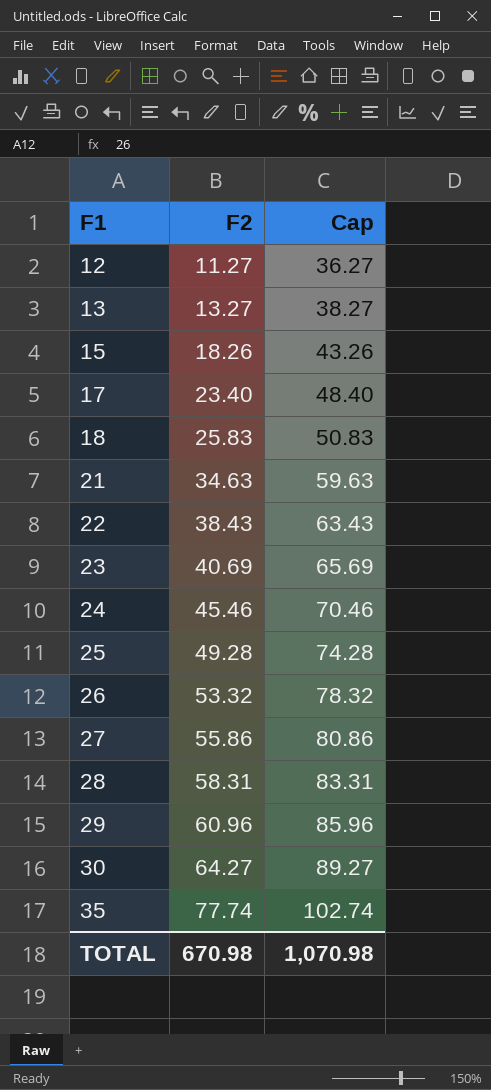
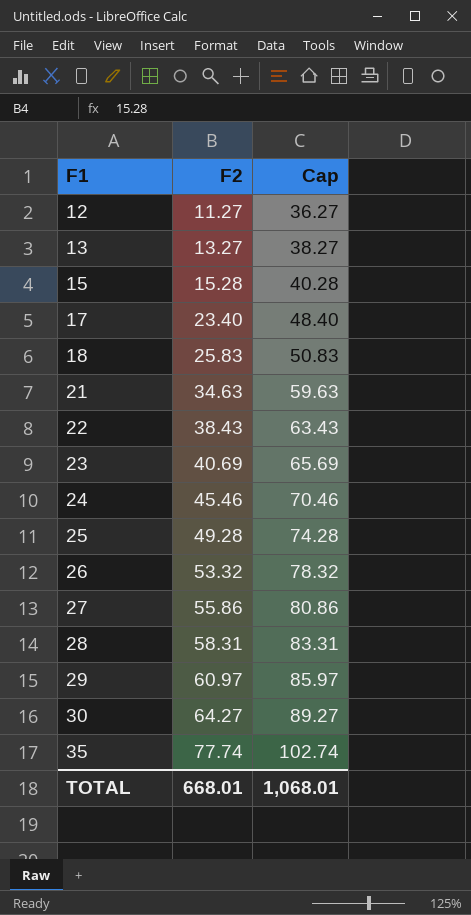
15 | F2: 18.26 -> 15.28
15 | Cap: 43.26 -> 40.28
29 | F2: 60.96 -> 60.97
29 | Cap: 85.96 -> 85.97
TOTAL | F2: 670.98 -> 668.01
TOTAL | Cap: 1,070.98 -> 1,068.01

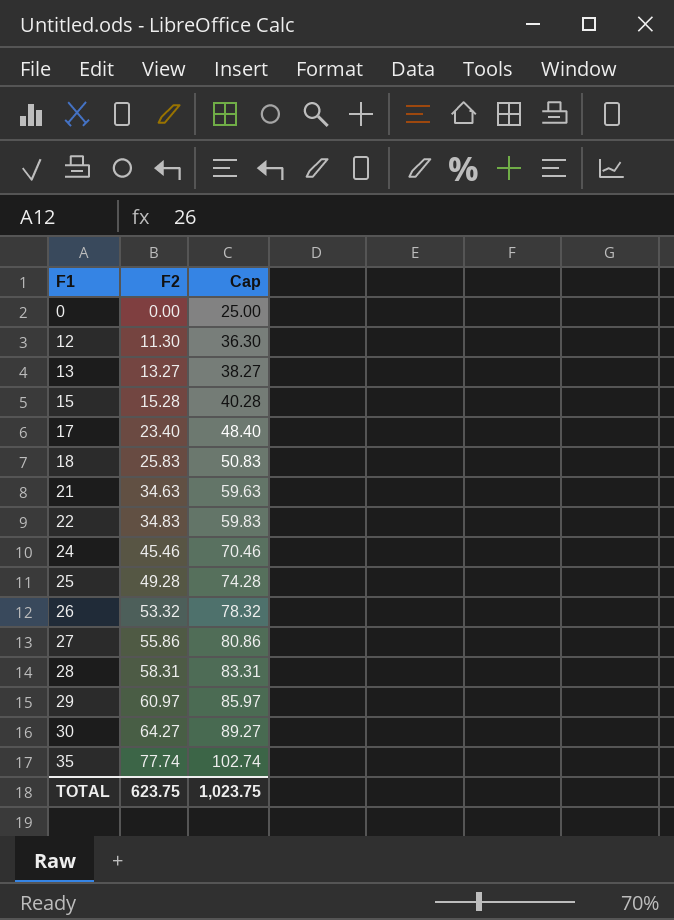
row 23: 40.69 | 65.69 -> none
row 0: none -> 0.00 | 25.00
12 | F2: 11.27 -> 11.30
12 | Cap: 36.27 -> 36.30
22 | F2: 38.43 -> 34.83
22 | Cap: 63.43 -> 59.83
TOTAL | F2: 668.01 -> 623.75
TOTAL | Cap: 1,068.01 -> 1,023.75

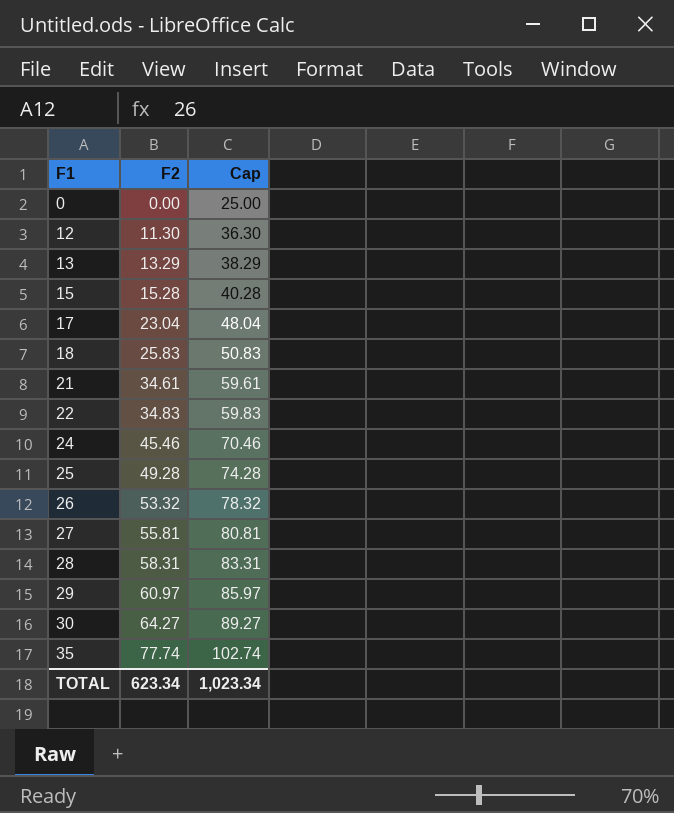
13 | F2: 13.27 -> 13.29
13 | Cap: 38.27 -> 38.29
17 | F2: 23.40 -> 23.04
17 | Cap: 48.40 -> 48.04
21 | F2: 34.63 -> 34.61
21 | Cap: 59.63 -> 59.61
27 | F2: 55.86 -> 55.81
27 | Cap: 80.86 -> 80.81
TOTAL | F2: 623.75 -> 623.34
TOTAL | Cap: 1,023.75 -> 1,023.34

